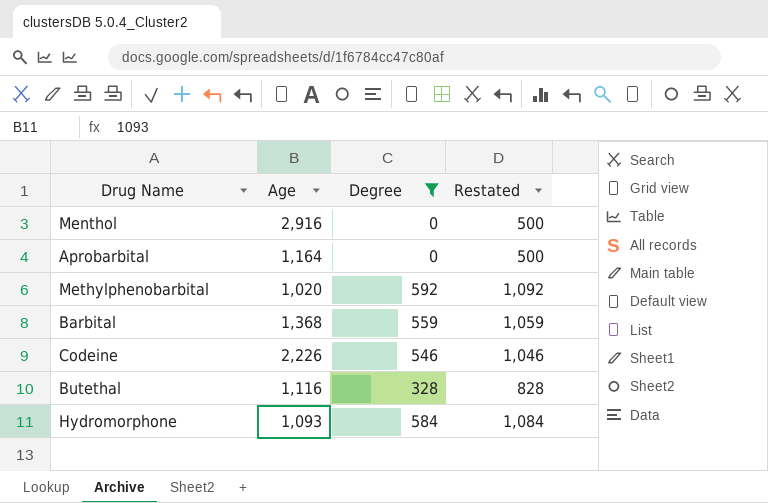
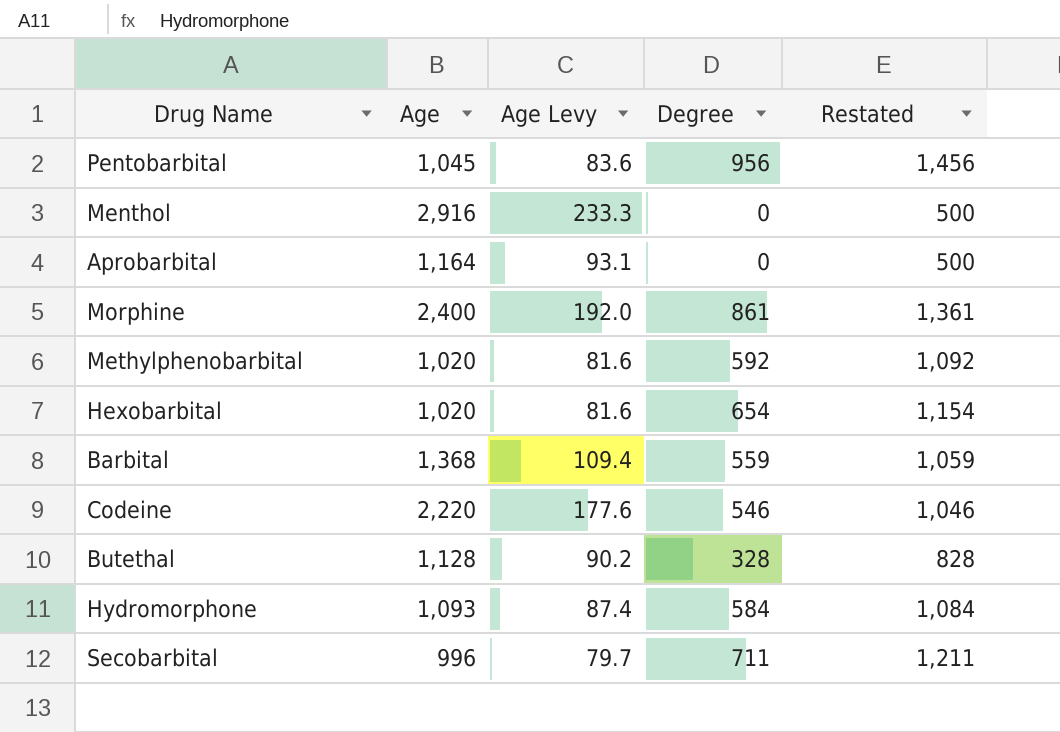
filter: Degree <= 592 -> none
column Age Levy | formula: none -> [Age] * 0.08
Codeine | Age: 2,226 -> 2,220
Butethal | Age: 1,116 -> 1,128

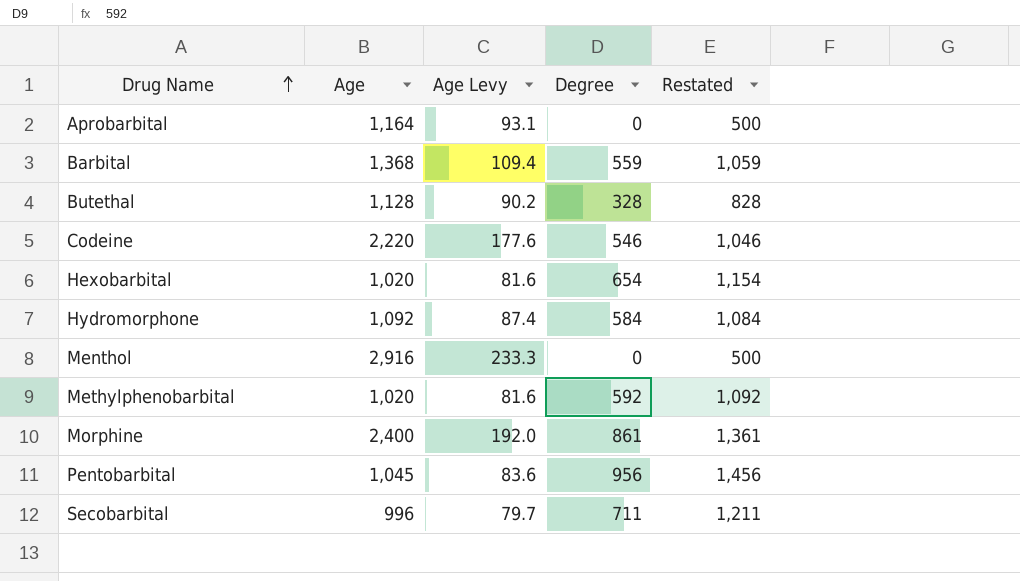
row order: none -> Drug Name ascending
Hydromorphone | Age: 1,093 -> 1,092

